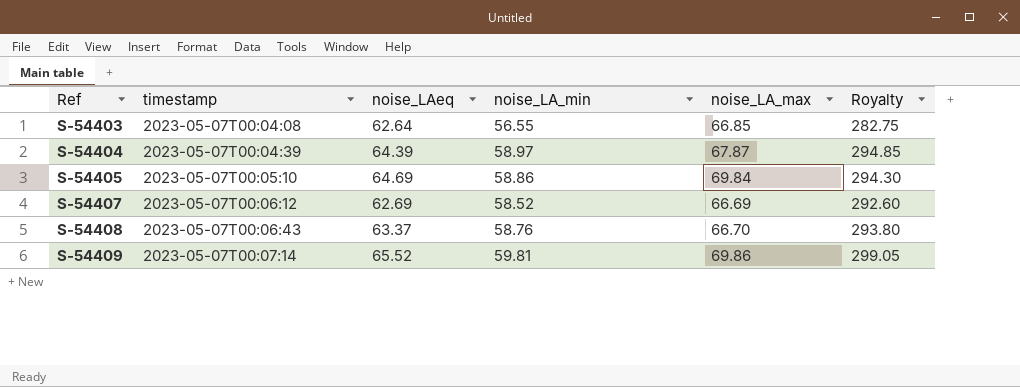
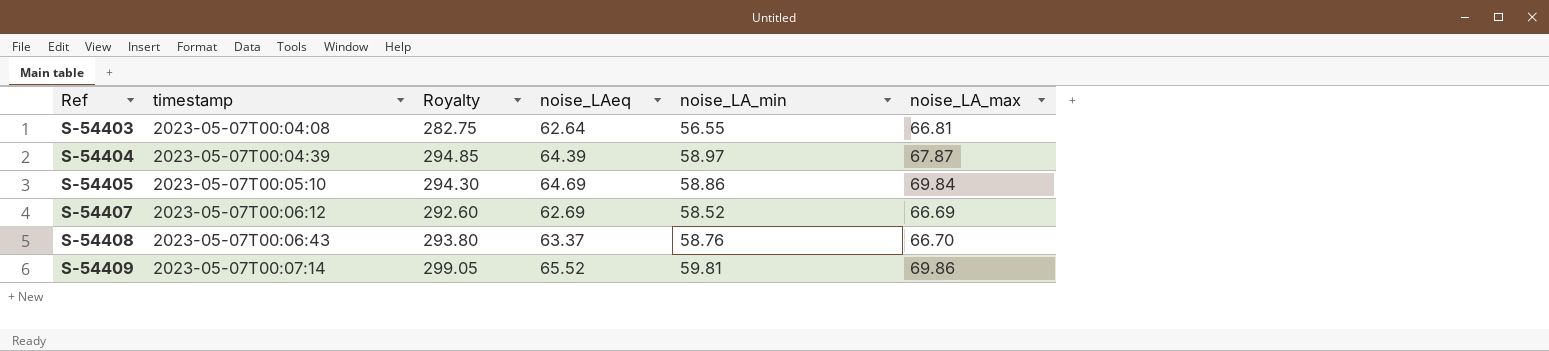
column Royalty | position: 6 -> 3
S-54403 | noise_LA_max: 66.85 -> 66.81

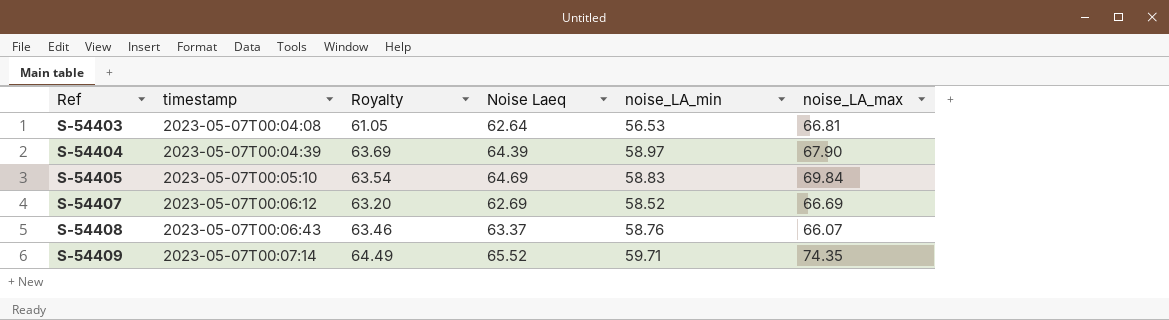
column Royalty | formula: [noise_LA_min] * 5 -> [noise_LA_min] * 1.08
column name: noise_LAeq -> Noise Laeq
S-54403 | noise_LA_min: 56.55 -> 56.53
S-54404 | noise_LA_max: 67.87 -> 67.90
S-54405 | noise_LA_min: 58.86 -> 58.83
S-54408 | noise_LA_max: 66.70 -> 66.07
S-54409 | noise_LA_min: 59.81 -> 59.71
S-54409 | noise_LA_max: 69.86 -> 74.35

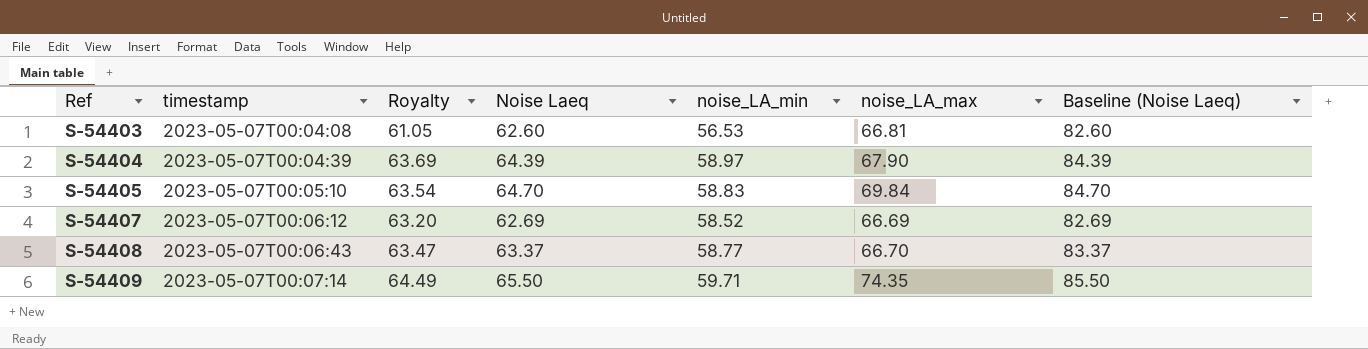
column Baseline (Noise Laeq) | formula: none -> [Noise Laeq] + 20
S-54403 | Noise Laeq: 62.64 -> 62.60
S-54405 | Noise Laeq: 64.69 -> 64.70
S-54408 | Royalty: 63.46 -> 63.47
S-54408 | noise_LA_min: 58.76 -> 58.77
S-54408 | noise_LA_max: 66.07 -> 66.70
S-54409 | Noise Laeq: 65.52 -> 65.50

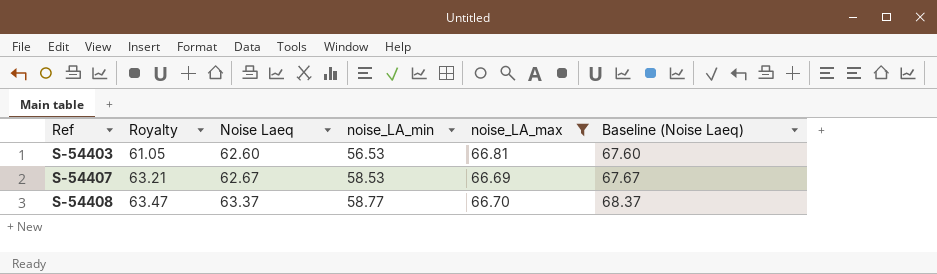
filter: none -> noise_LA_max <= 66.81
column timestamp | position: 2 -> none
column Baseline (Noise Laeq) | formula: [Noise Laeq] + 20 -> [Noise Laeq] + 5
S-54407 | Royalty: 63.20 -> 63.21
S-54407 | Noise Laeq: 62.69 -> 62.67
S-54407 | noise_LA_min: 58.52 -> 58.53

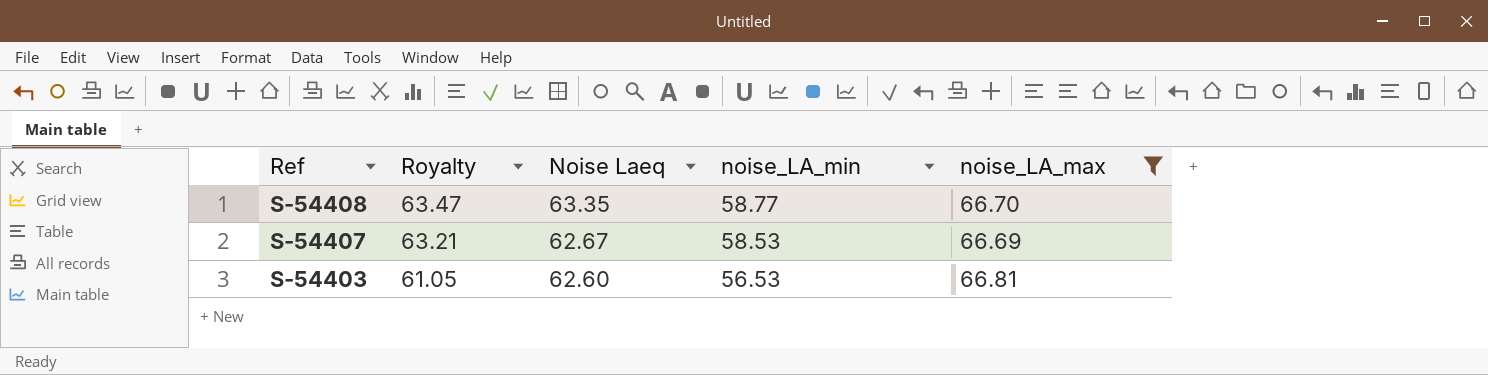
row order: Ref ascending -> Ref descending
column Baseline (Noise Laeq) | formula: [Noise Laeq] + 5 -> none
S-54408 | Noise Laeq: 63.37 -> 63.35

